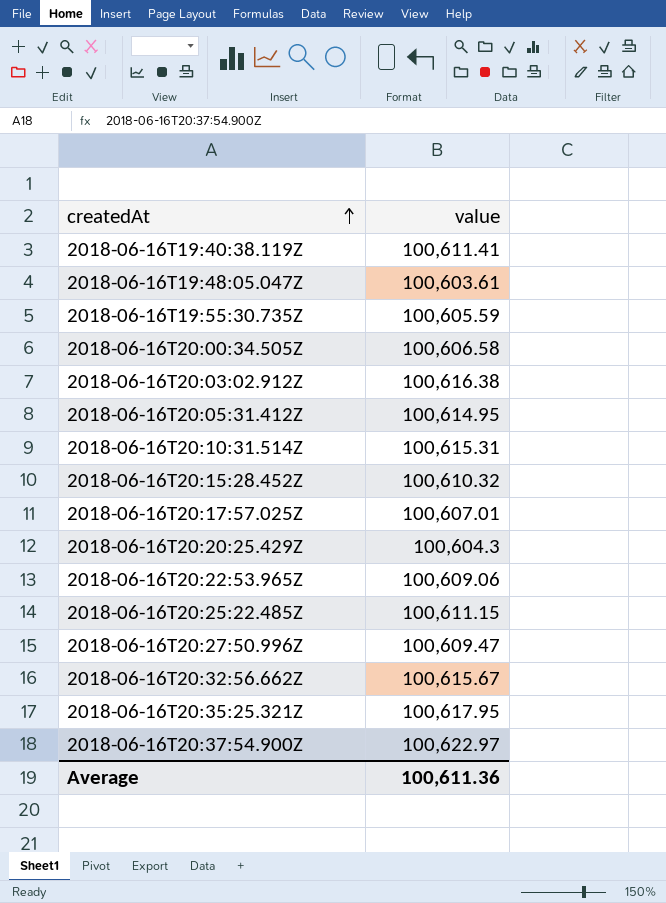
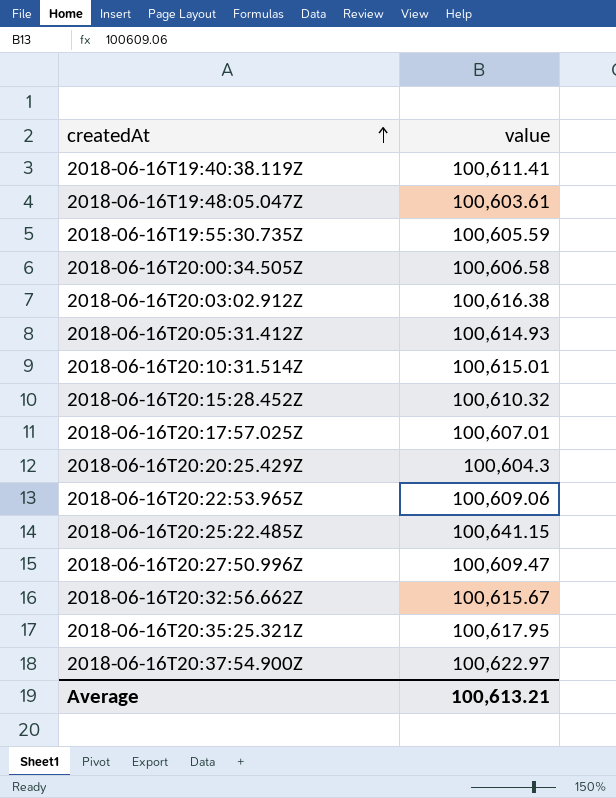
2018-06-16T20:05:31.412Z | value: 100,614.95 -> 100,614.93
2018-06-16T20:10:31.514Z | value: 100,615.31 -> 100,615.01
2018-06-16T20:25:22.485Z | value: 100,611.15 -> 100,641.15
Average | value: 100,611.36 -> 100,613.21

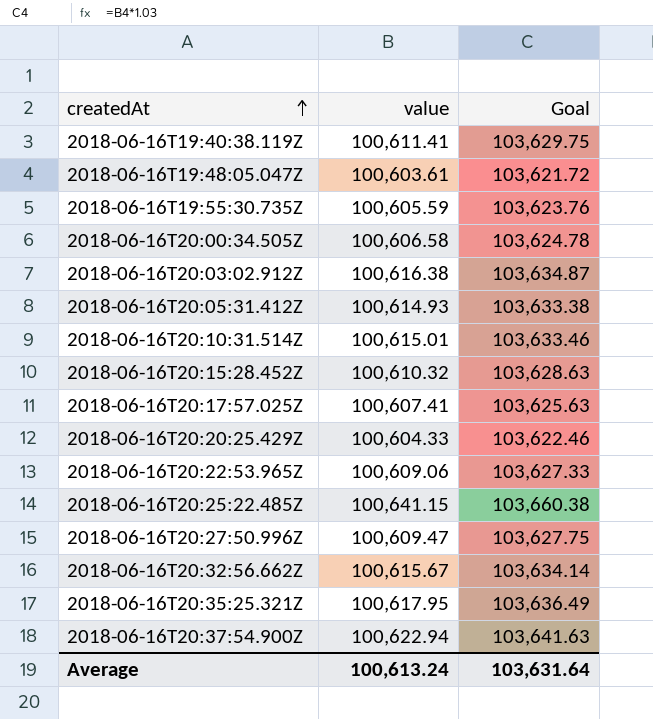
column Goal | formula: none -> [value] * 1.03
2018-06-16T20:17:57.025Z | value: 100,607.01 -> 100,607.41
2018-06-16T20:20:25.429Z | value: 100,604.3 -> 100,604.33
2018-06-16T20:37:54.900Z | value: 100,622.97 -> 100,622.94
Average | value: 100,613.21 -> 100,613.24

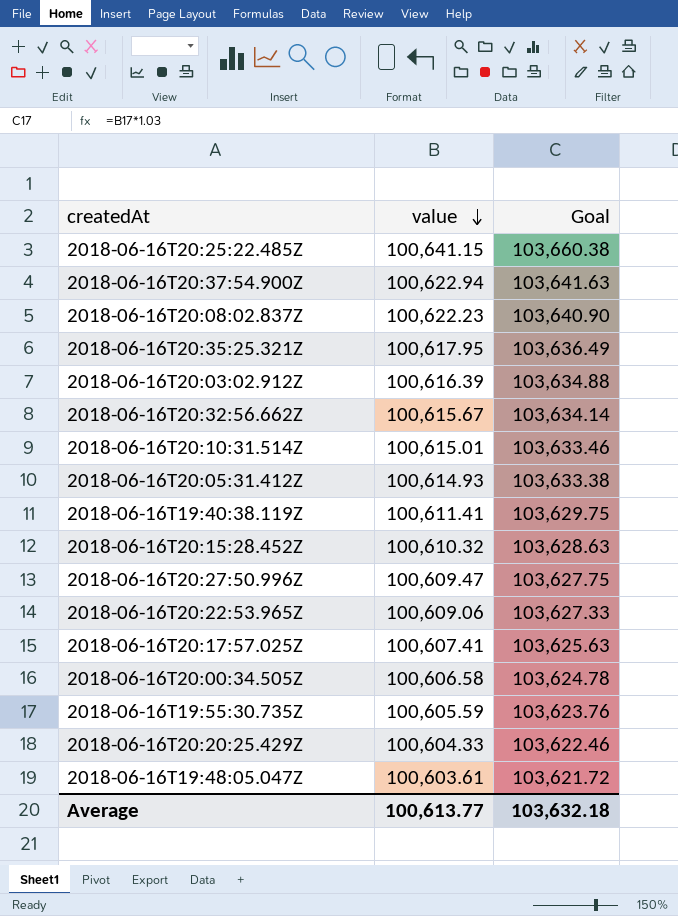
row order: createdAt ascending -> value descending
row 2018-06-16T20:08:02.837Z: none -> 100,622.23 | 103,640.90
2018-06-16T20:03:02.912Z | value: 100,616.38 -> 100,616.39
2018-06-16T20:03:02.912Z | Goal: 103,634.87 -> 103,634.88
Average | value: 100,613.24 -> 100,613.77
Average | Goal: 103,631.64 -> 103,632.18

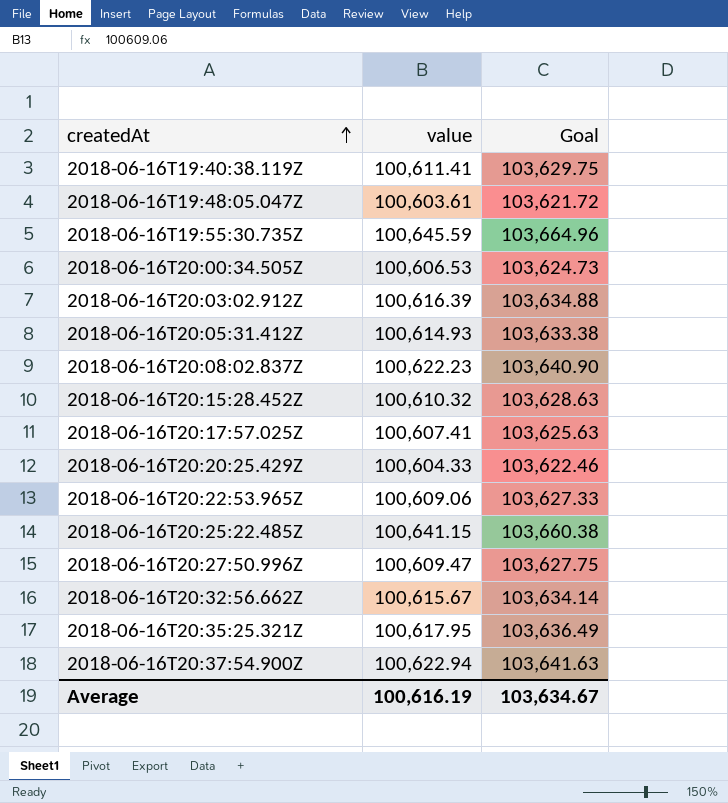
row order: value descending -> createdAt ascending
row 2018-06-16T20:10:31.514Z: 100,615.01 | 103,633.46 -> none
2018-06-16T19:55:30.735Z | value: 100,605.59 -> 100,645.59
2018-06-16T19:55:30.735Z | Goal: 103,623.76 -> 103,664.96
2018-06-16T20:00:34.505Z | value: 100,606.58 -> 100,606.53
2018-06-16T20:00:34.505Z | Goal: 103,624.78 -> 103,624.73
Average | value: 100,613.77 -> 100,616.19
Average | Goal: 103,632.18 -> 103,634.67

